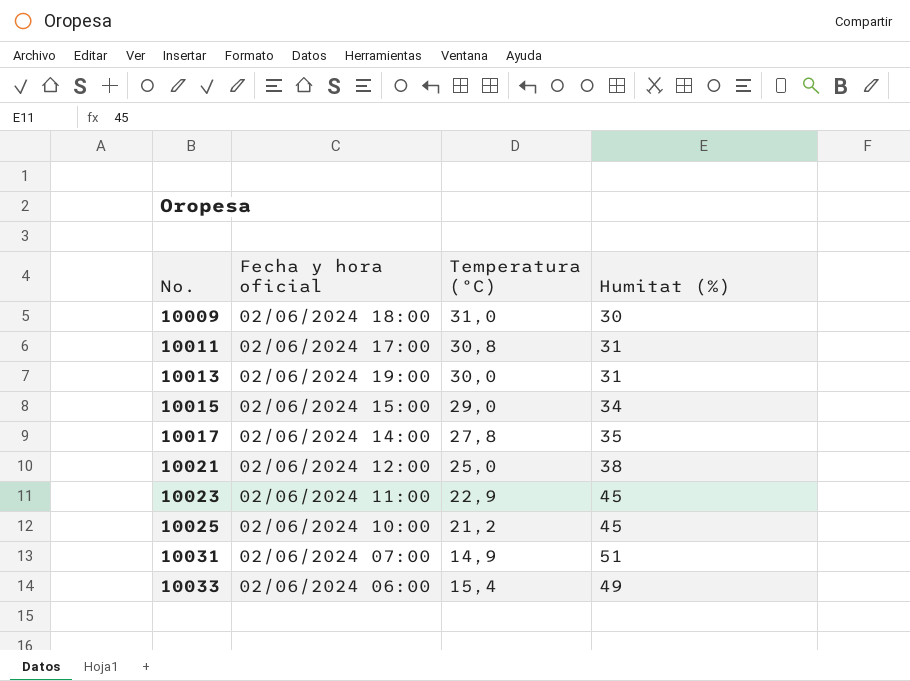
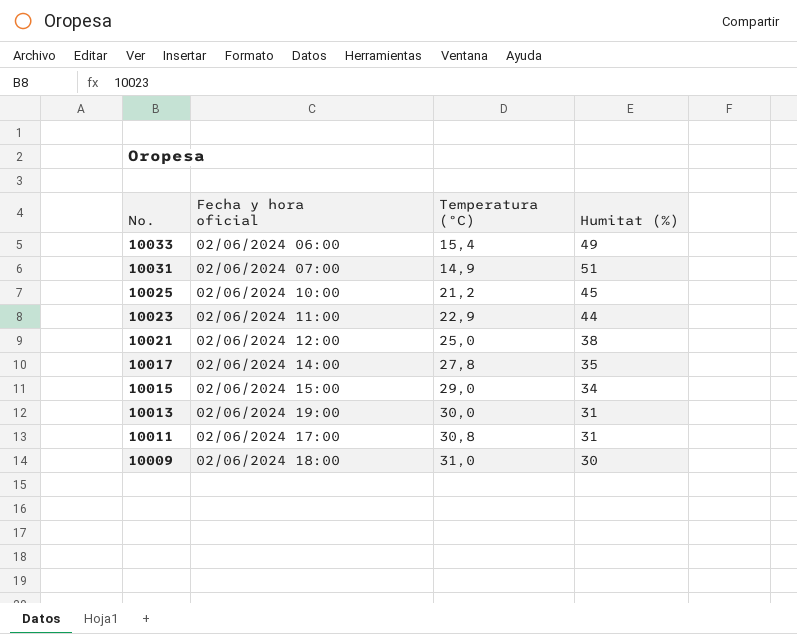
row order: No. ascending -> No. descending
10023 | Humitat (%): 45 -> 44

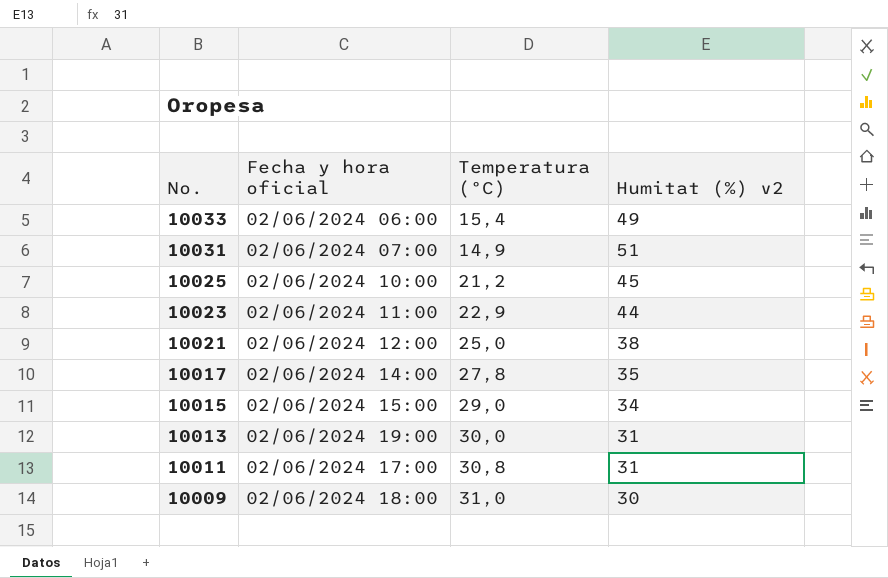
column name: Humitat (%) -> Humitat (%) v2

